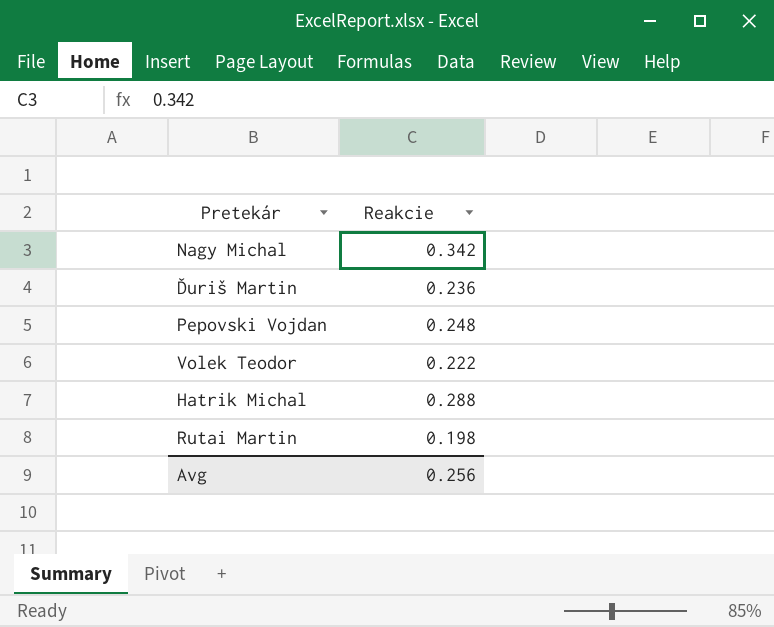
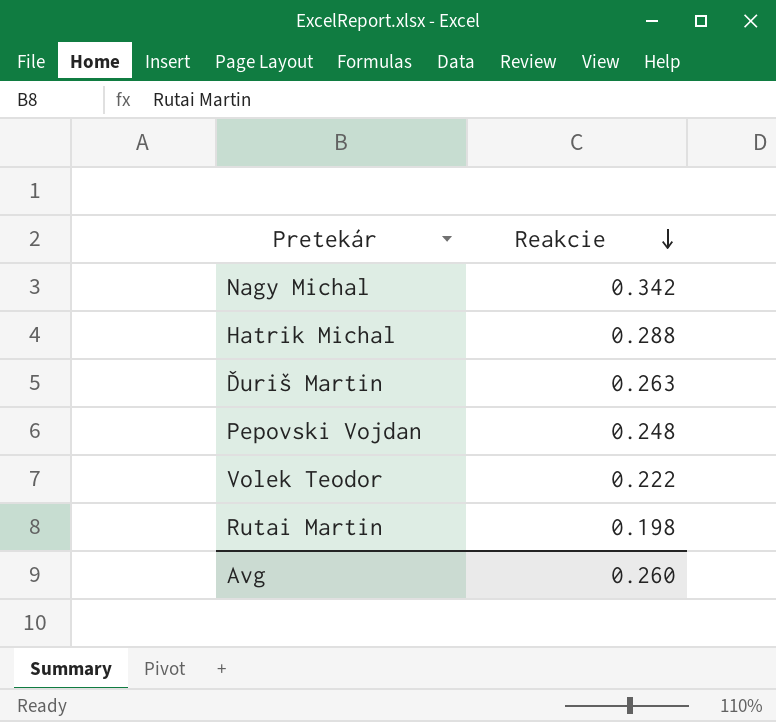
row order: none -> Reakcie descending
Ďuriš Martin | Reakcie: 0.236 -> 0.263
Avg | Reakcie: 0.256 -> 0.260

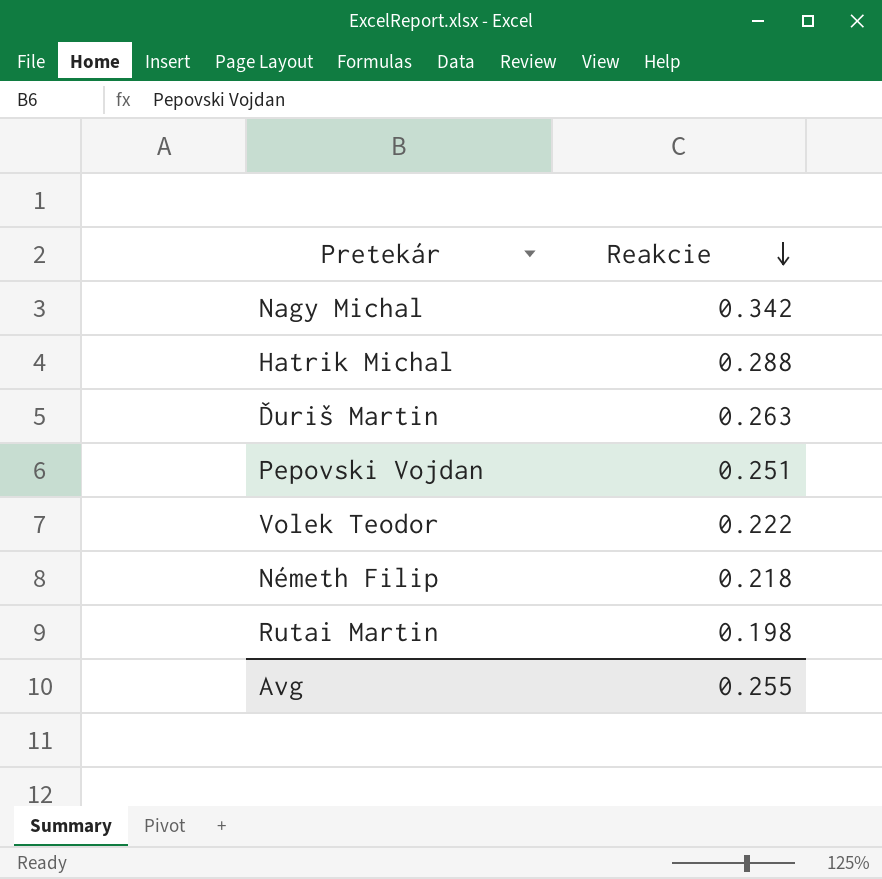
Pepovski Vojdan | Reakcie: 0.248 -> 0.251
row Németh Filip: none -> 0.218
Avg | Reakcie: 0.260 -> 0.255

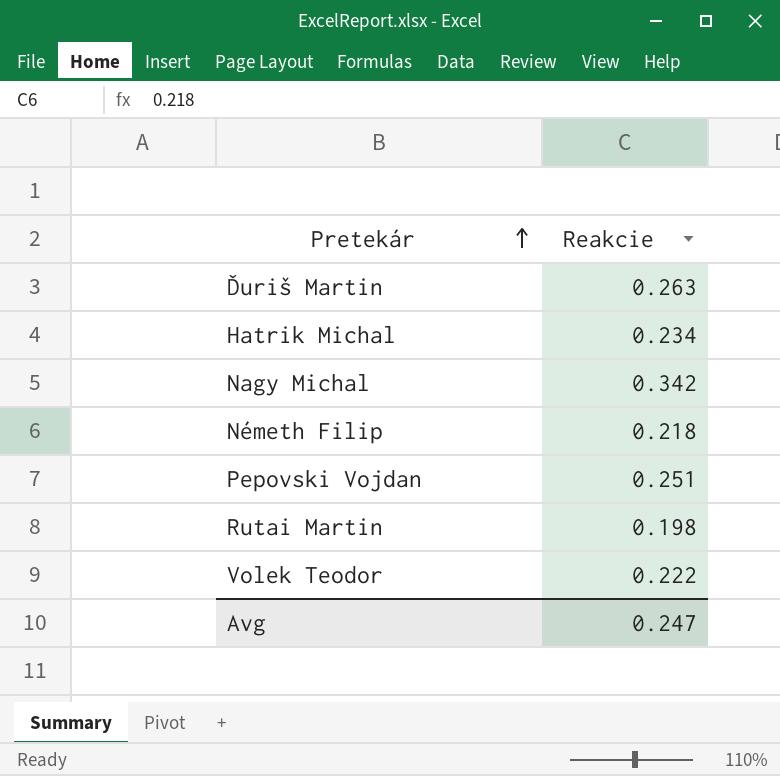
row order: Reakcie descending -> Pretekár ascending
Hatrik Michal | Reakcie: 0.288 -> 0.234
Avg | Reakcie: 0.255 -> 0.247

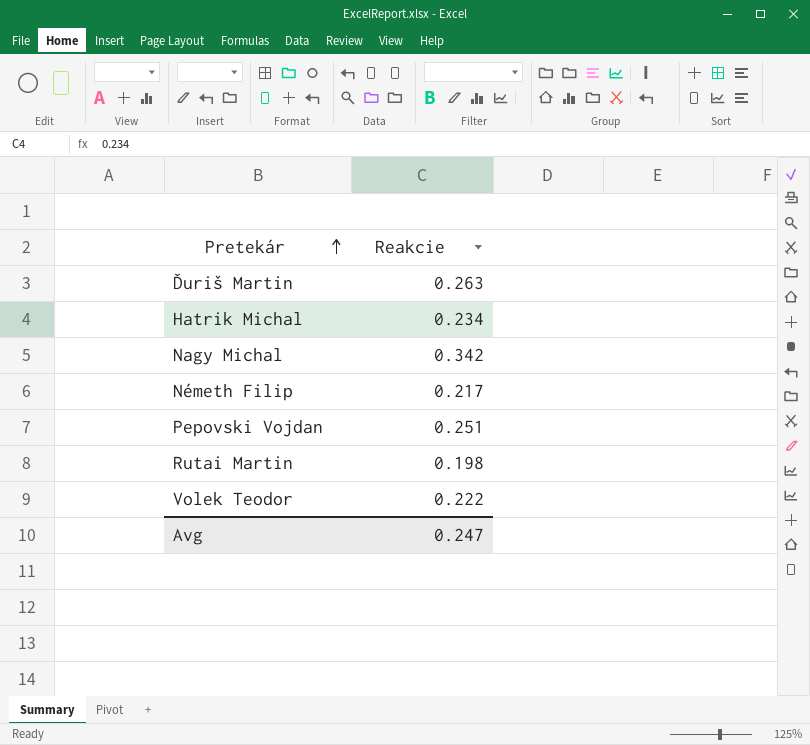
Németh Filip | Reakcie: 0.218 -> 0.217

